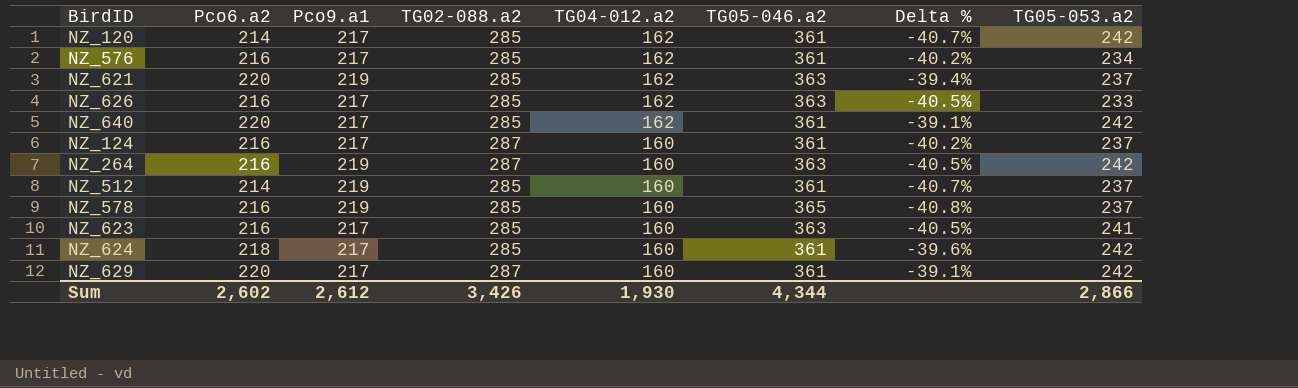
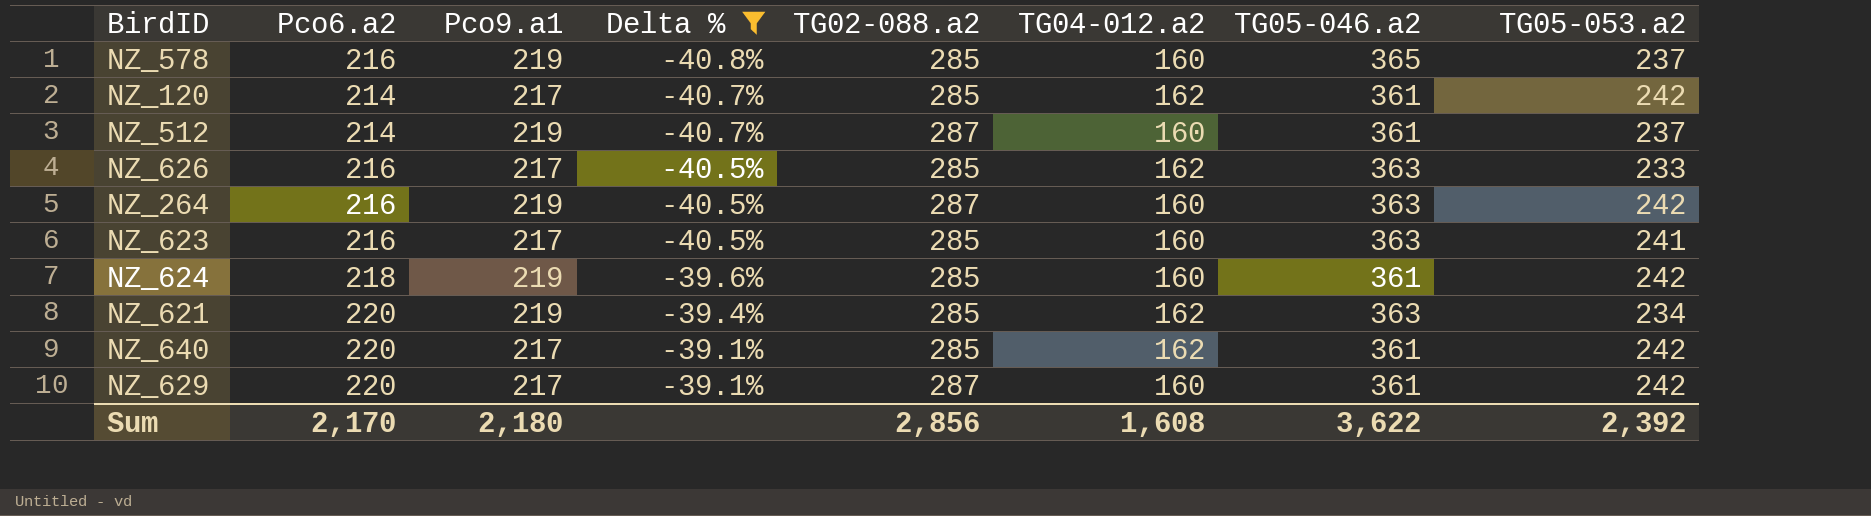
filter: none -> Delta % != -40.2%
row order: TG04-012.a2 descending -> Delta % ascending
column Delta % | position: 7 -> 4
NZ_512 | TG02-088.a2: 285 -> 287
NZ_624 | Pco9.a1: 217 -> 219
NZ_621 | TG05-053.a2: 237 -> 234
Sum | Pco6.a2: 2,602 -> 2,170
Sum | Pco9.a1: 2,612 -> 2,180
Sum | TG02-088.a2: 3,426 -> 2,856
Sum | TG04-012.a2: 1,930 -> 1,608
Sum | TG05-046.a2: 4,344 -> 3,622
Sum | TG05-053.a2: 2,866 -> 2,392

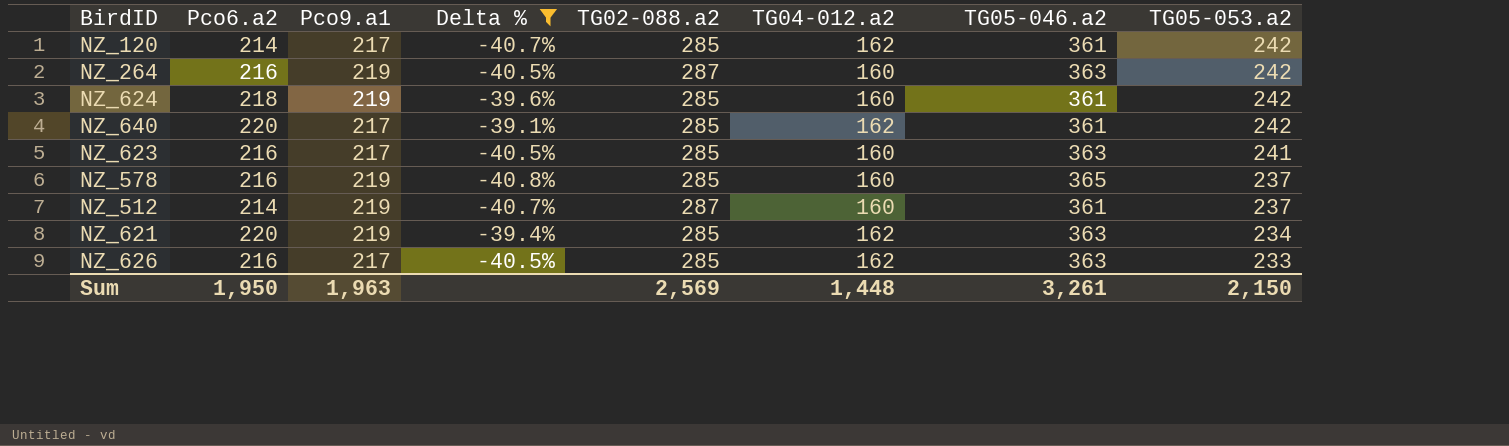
row order: Delta % ascending -> TG05-053.a2 descending
row NZ_629: 220 | 217 | -39.1% | 287 | 160 | 361 | 242 -> none
Sum | Pco6.a2: 2,170 -> 1,950
Sum | Pco9.a1: 2,180 -> 1,963
Sum | TG02-088.a2: 2,856 -> 2,569
Sum | TG04-012.a2: 1,608 -> 1,448
Sum | TG05-046.a2: 3,622 -> 3,261
Sum | TG05-053.a2: 2,392 -> 2,150

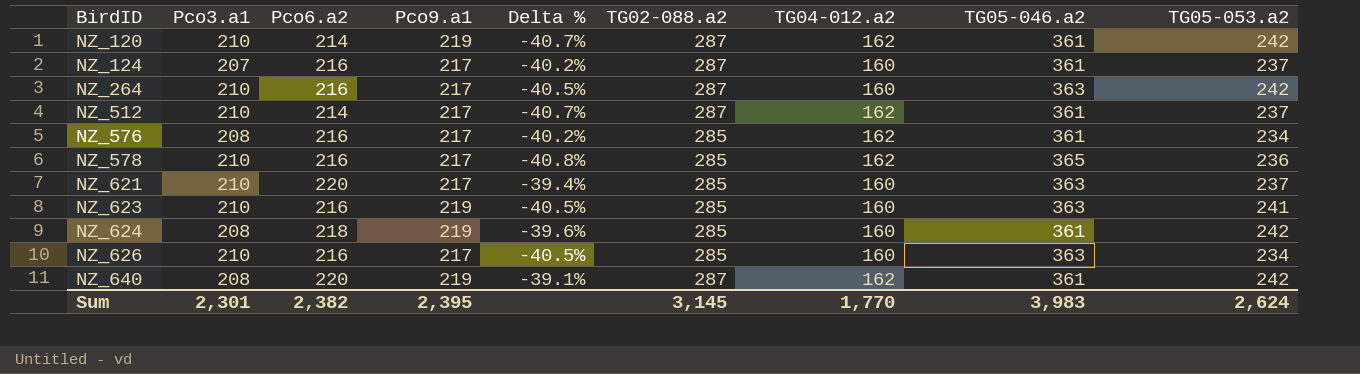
filter: Delta % != -40.2% -> none
row order: TG05-053.a2 descending -> BirdID ascending
column Pco3.a1 | position: none -> 2
NZ_120 | Pco9.a1: 217 -> 219
NZ_120 | TG02-088.a2: 285 -> 287
NZ_264 | Pco9.a1: 219 -> 217
NZ_512 | Pco9.a1: 219 -> 217
NZ_512 | TG04-012.a2: 160 -> 162
NZ_578 | Pco9.a1: 219 -> 217
NZ_578 | TG04-012.a2: 160 -> 162
NZ_578 | TG05-053.a2: 237 -> 236
NZ_621 | Pco9.a1: 219 -> 217
NZ_621 | TG04-012.a2: 162 -> 160
NZ_621 | TG05-053.a2: 234 -> 237
NZ_623 | Pco9.a1: 217 -> 219
NZ_626 | TG04-012.a2: 162 -> 160
NZ_626 | TG05-053.a2: 233 -> 234
NZ_640 | Pco9.a1: 217 -> 219
NZ_640 | TG02-088.a2: 285 -> 287
Sum | Pco6.a2: 1,950 -> 2,382
Sum | Pco9.a1: 1,963 -> 2,395
Sum | TG02-088.a2: 2,569 -> 3,145
Sum | TG04-012.a2: 1,448 -> 1,770
Sum | TG05-046.a2: 3,261 -> 3,983
Sum | TG05-053.a2: 2,150 -> 2,624

